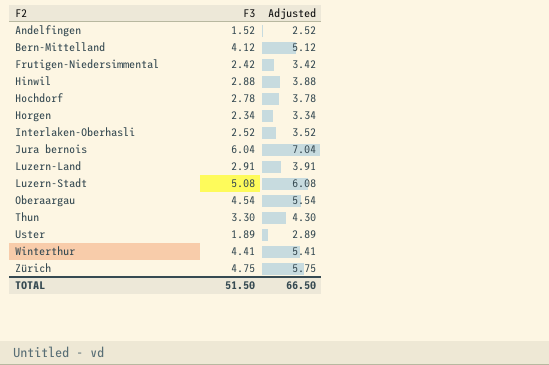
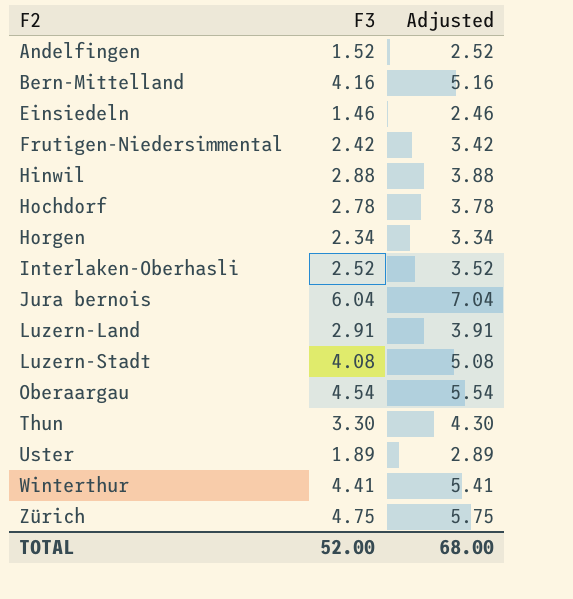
Bern-Mittelland | F3: 4.12 -> 4.16
Bern-Mittelland | Adjusted: 5.12 -> 5.16
row Einsiedeln: none -> 1.46 | 2.46
Luzern-Stadt | F3: 5.08 -> 4.08
Luzern-Stadt | Adjusted: 6.08 -> 5.08
TOTAL | F3: 51.50 -> 52.00
TOTAL | Adjusted: 66.50 -> 68.00

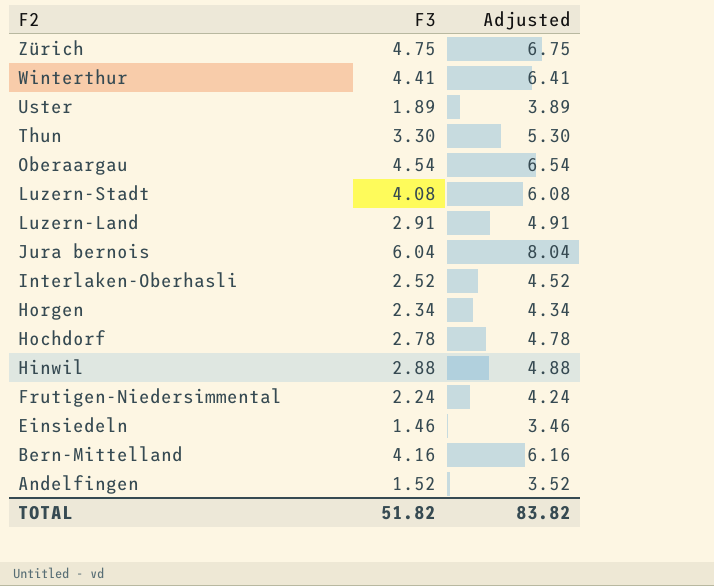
row order: F2 ascending -> F2 descending
column Adjusted | formula: [F3] + 1 -> [F3] + 2
Frutigen-Niedersimmental | F3: 2.42 -> 2.24
TOTAL | F3: 52.00 -> 51.82
TOTAL | Adjusted: 68.00 -> 83.82

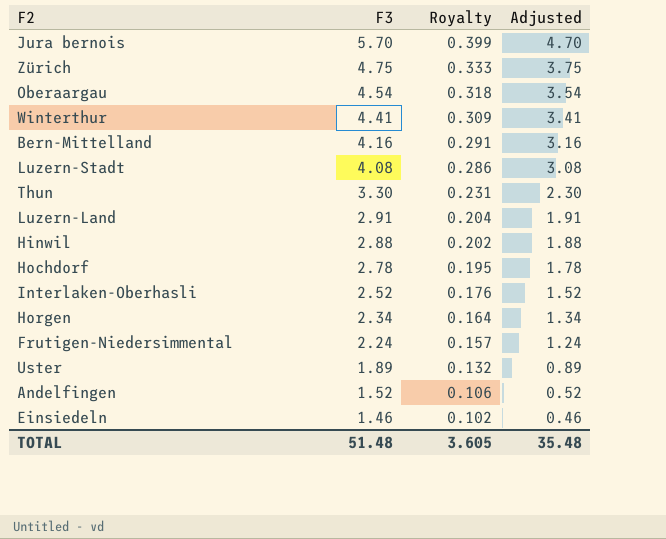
row order: F2 descending -> F3 descending
column Royalty | formula: none -> [F3] * 0.07
column Adjusted | formula: [F3] + 2 -> [F3] - 1
Jura bernois | F3: 6.04 -> 5.70
TOTAL | F3: 51.82 -> 51.48
TOTAL | Adjusted: 83.82 -> 35.48

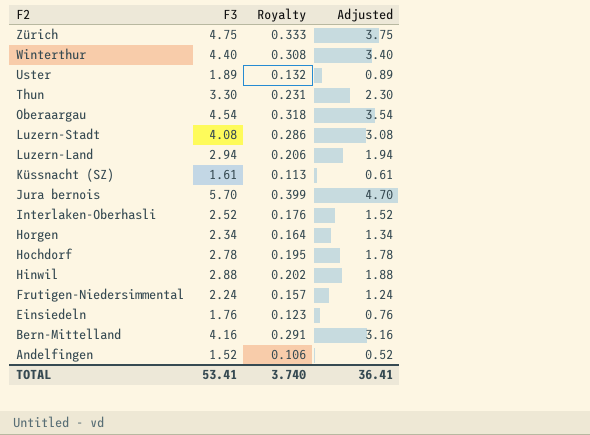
row order: F3 descending -> F2 descending
Winterthur | F3: 4.41 -> 4.40
Winterthur | Royalty: 0.309 -> 0.308
Winterthur | Adjusted: 3.41 -> 3.40
Luzern-Land | F3: 2.91 -> 2.94
Luzern-Land | Royalty: 0.204 -> 0.206
Luzern-Land | Adjusted: 1.91 -> 1.94
row Küssnacht (SZ): none -> 1.61 | 0.113 | 0.61
Einsiedeln | F3: 1.46 -> 1.76
Einsiedeln | Royalty: 0.102 -> 0.123
Einsiedeln | Adjusted: 0.46 -> 0.76
TOTAL | F3: 51.48 -> 53.41
TOTAL | Royalty: 3.605 -> 3.740
TOTAL | Adjusted: 35.48 -> 36.41

